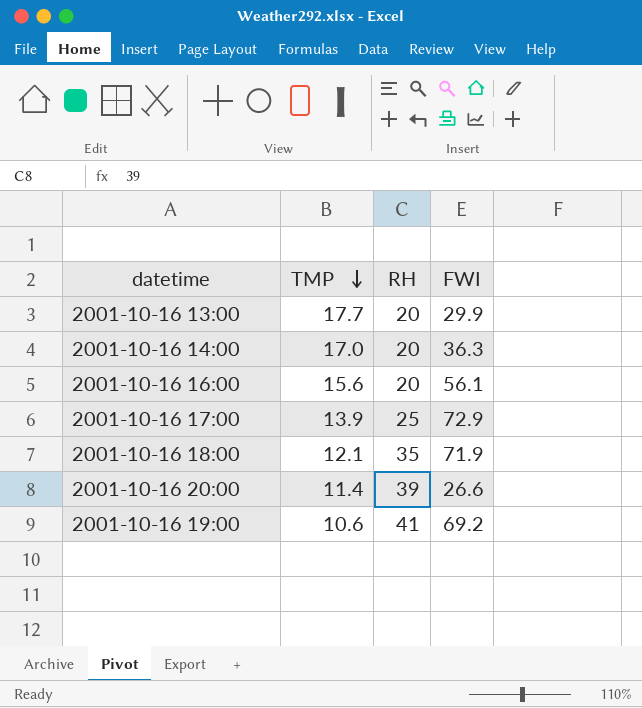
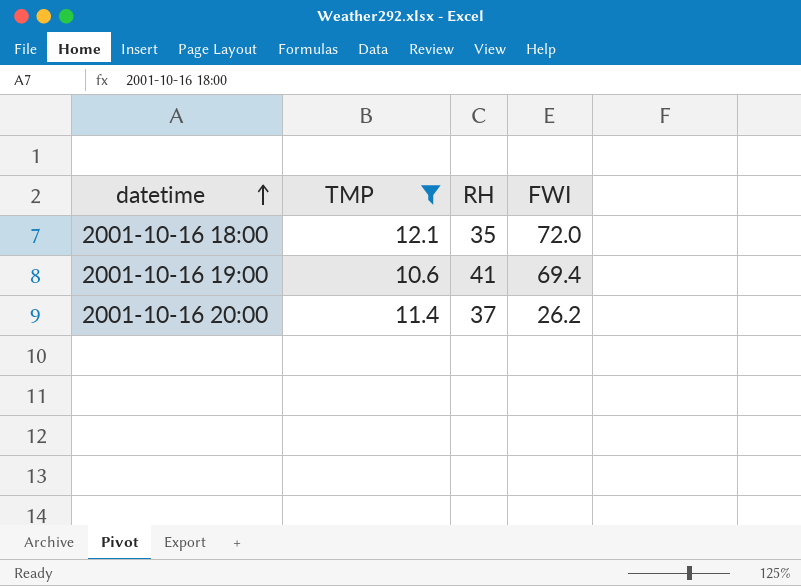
filter: none -> TMP <= 12.1
row order: TMP descending -> datetime ascending
2001-10-16 18:00 | FWI: 71.9 -> 72.0
2001-10-16 19:00 | FWI: 69.2 -> 69.4
2001-10-16 20:00 | RH: 39 -> 37
2001-10-16 20:00 | FWI: 26.6 -> 26.2

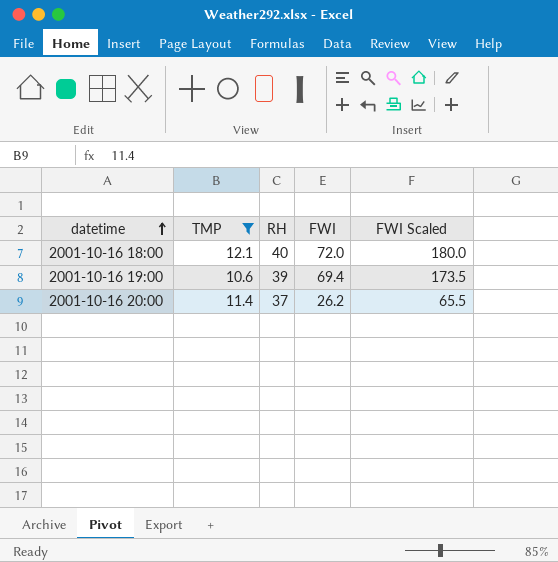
column FWI Scaled | formula: none -> [FWI] * 2.5
2001-10-16 18:00 | RH: 35 -> 40
2001-10-16 19:00 | RH: 41 -> 39

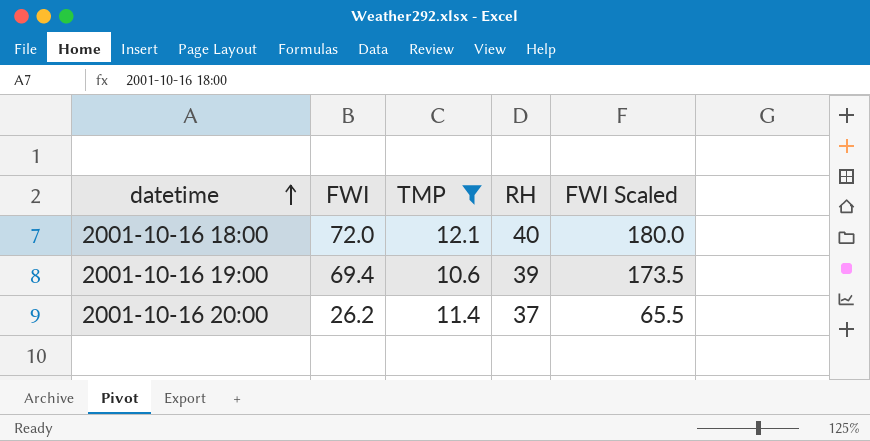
column FWI | position: 4 -> 2

